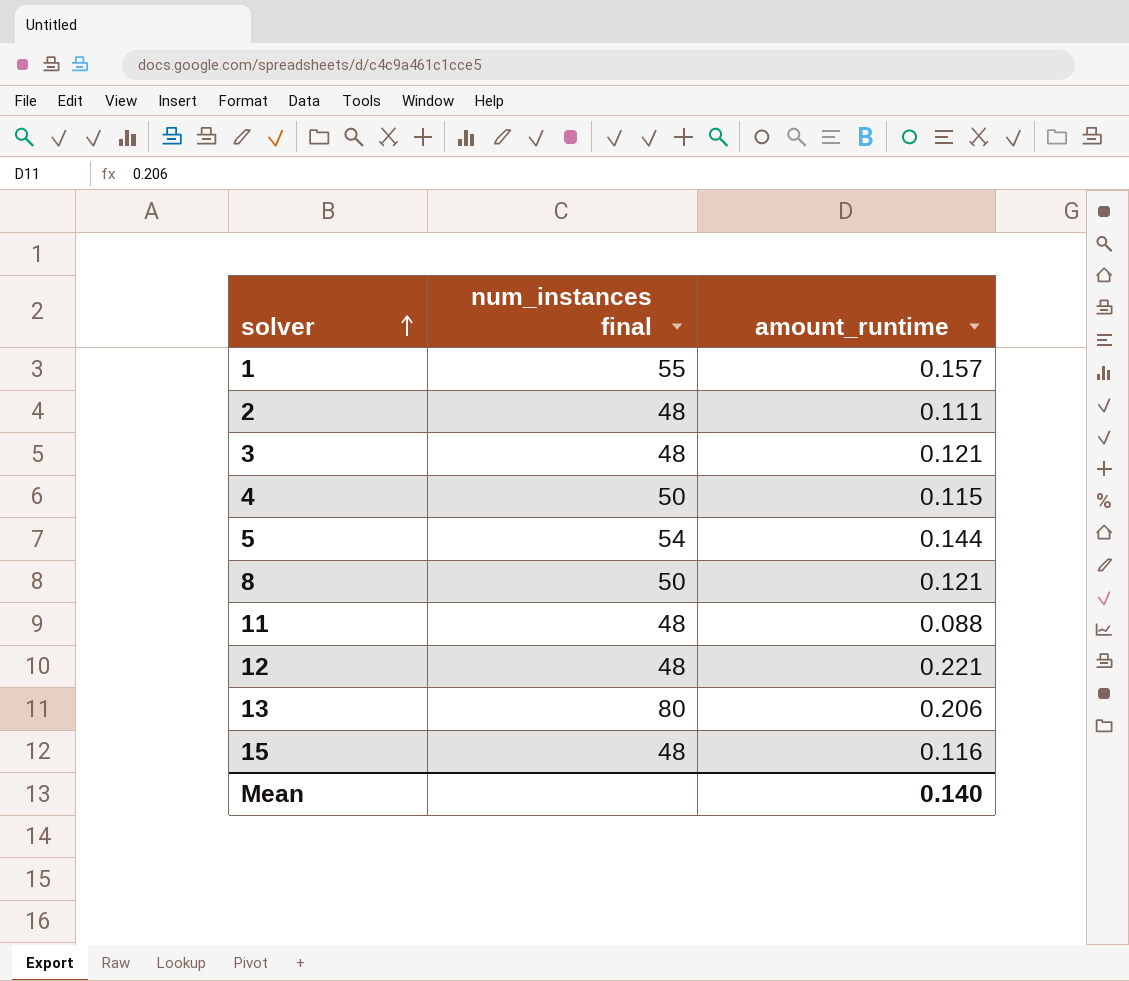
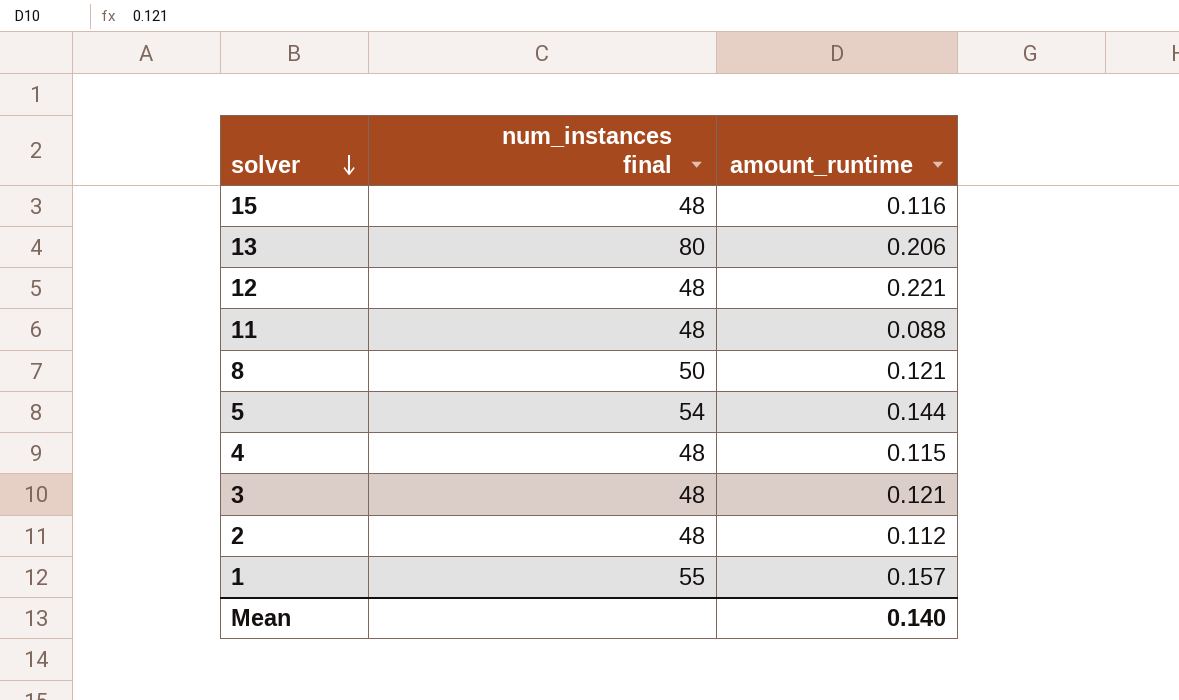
row order: solver ascending -> solver descending
4 | num_instances final: 50 -> 48
2 | amount_runtime: 0.111 -> 0.112

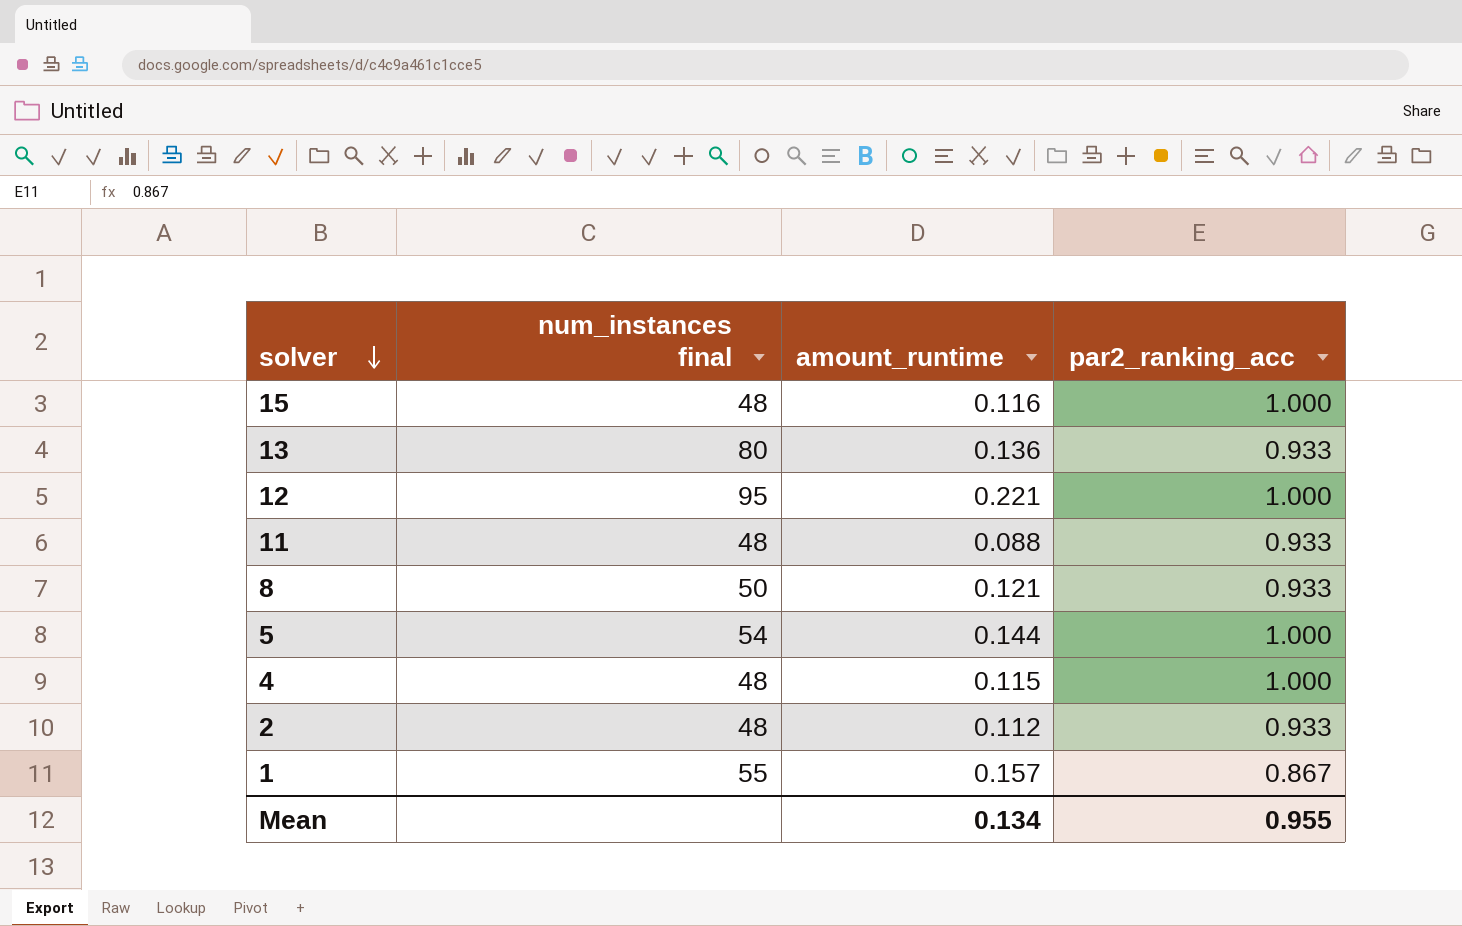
column par2_ranking_acc | position: none -> 4
row 3: 48 | 0.121 -> none
13 | amount_runtime: 0.206 -> 0.136
12 | num_instances final: 48 -> 95
Mean | amount_runtime: 0.140 -> 0.134

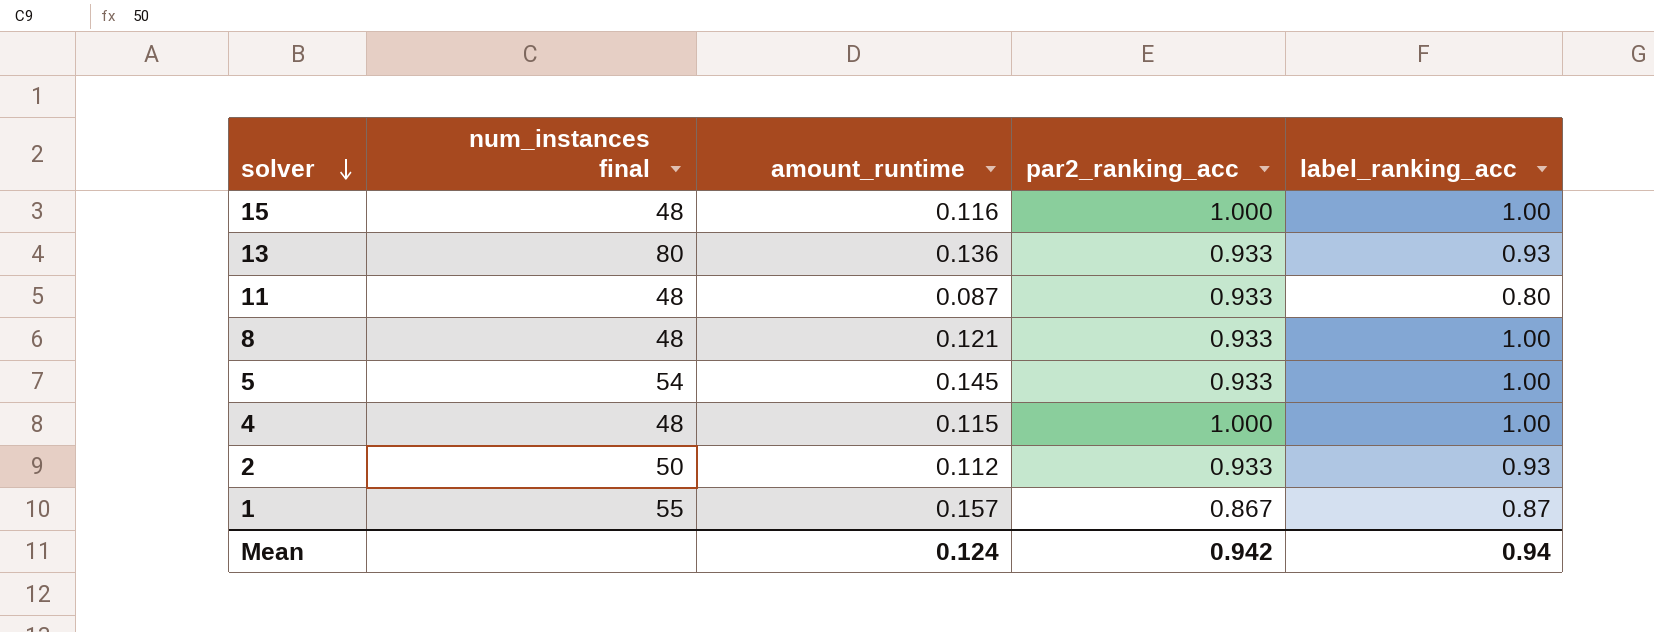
column label_ranking_acc | position: none -> 5
row 12: 95 | 0.221 | 1.000 -> none
11 | amount_runtime: 0.088 -> 0.087
8 | num_instances final: 50 -> 48
5 | amount_runtime: 0.144 -> 0.145
5 | par2_ranking_acc: 1.000 -> 0.933
2 | num_instances final: 48 -> 50
Mean | amount_runtime: 0.134 -> 0.124
Mean | par2_ranking_acc: 0.955 -> 0.942

